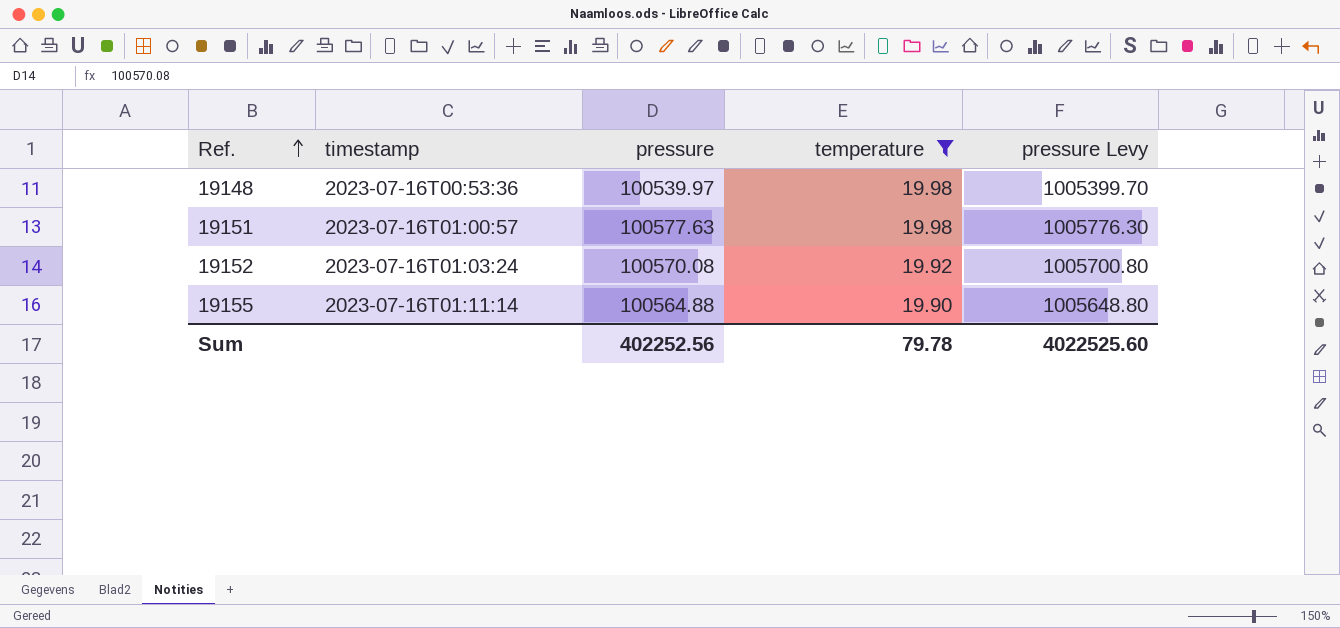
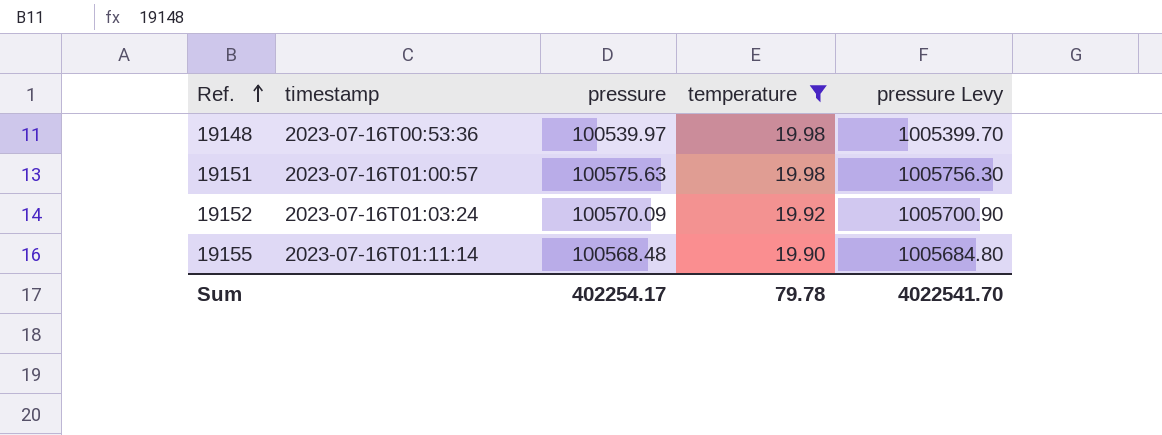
19151 | pressure: 100577.63 -> 100575.63
19151 | pressure Levy: 1005776.30 -> 1005756.30
19152 | pressure: 100570.08 -> 100570.09
19152 | pressure Levy: 1005700.80 -> 1005700.90
19155 | pressure: 100564.88 -> 100568.48
19155 | pressure Levy: 1005648.80 -> 1005684.80
Sum | pressure: 402252.56 -> 402254.17
Sum | pressure Levy: 4022525.60 -> 4022541.70

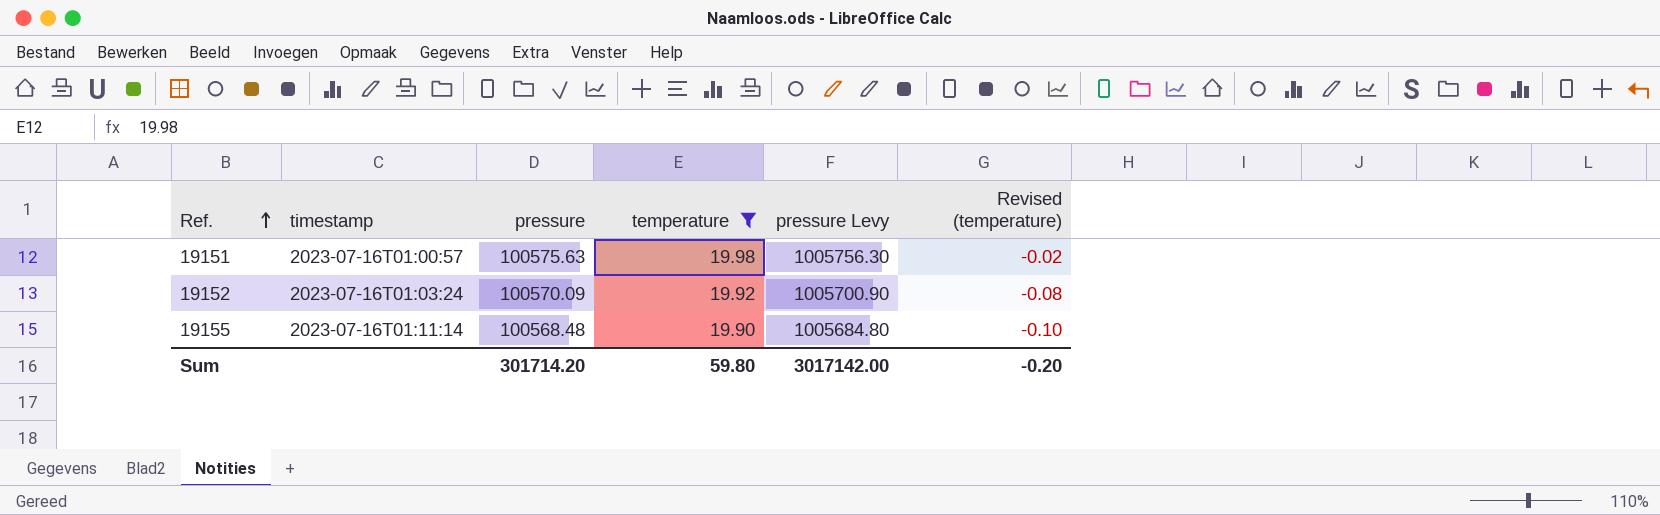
column Revised (temperature) | formula: none -> [temperature] - 20
row 19148: 2023-07-16T00:53:36 | 100539.97 | 19.98 | 1005399.70 -> none
Sum | pressure: 402254.17 -> 301714.20
Sum | temperature: 79.78 -> 59.80
Sum | pressure Levy: 4022541.70 -> 3017142.00

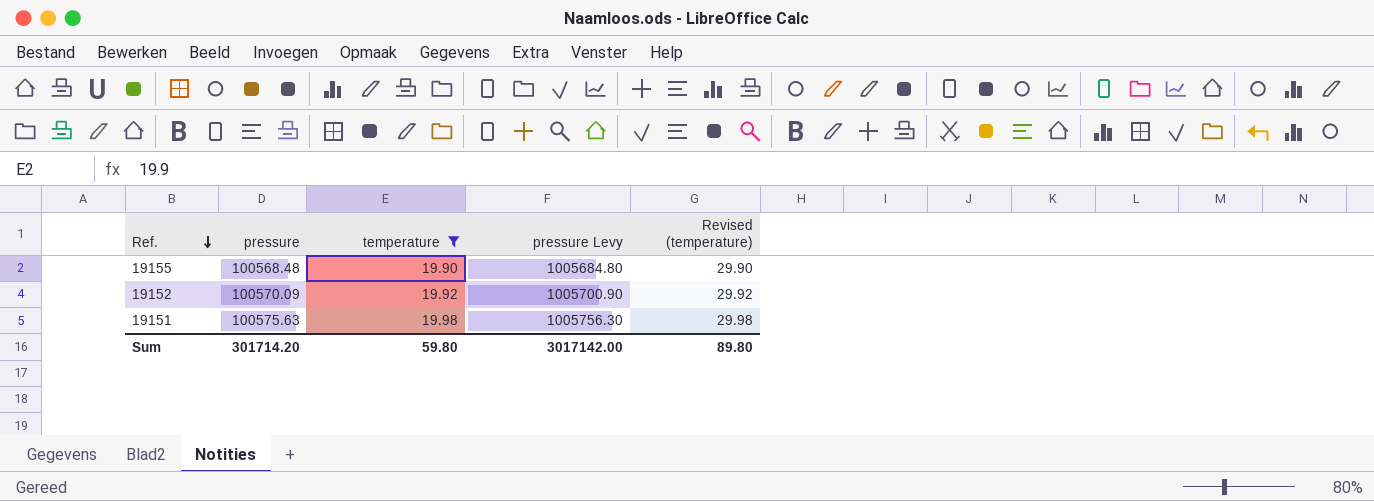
row order: Ref. ascending -> Ref. descending
column timestamp | position: 2 -> none
column Revised (temperature) | formula: [temperature] - 20 -> [temperature] + 10
Sum | Revised (temperature): -0.20 -> 89.80

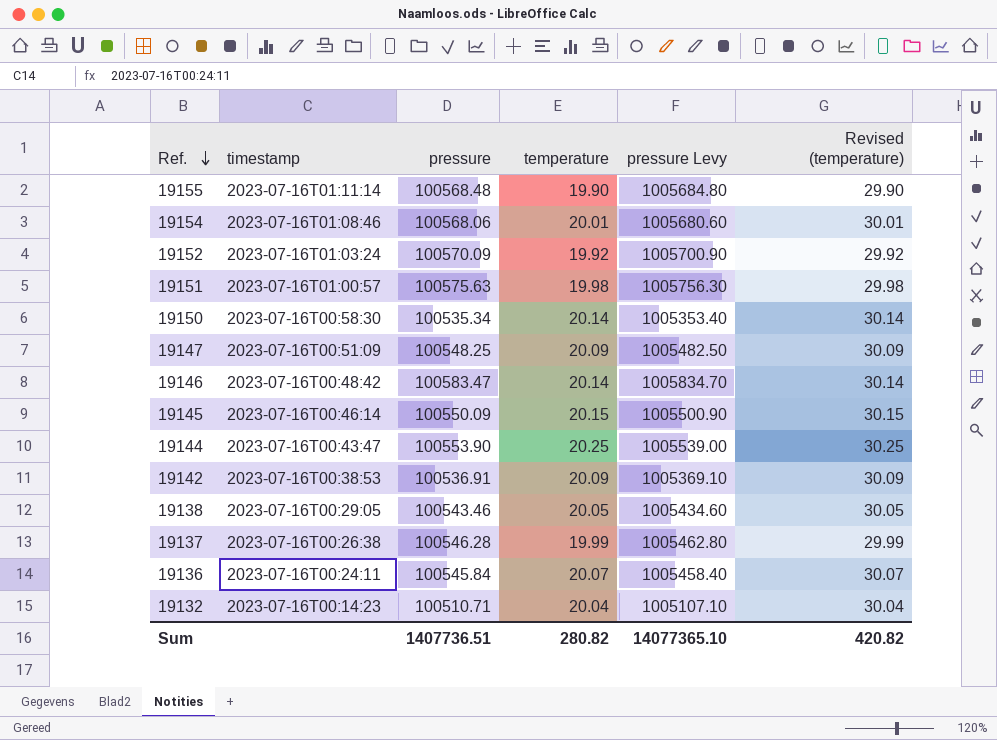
filter: temperature <= 19.98 -> none
column timestamp | position: none -> 2
Sum | pressure: 301714.20 -> 1407736.51
Sum | temperature: 59.80 -> 280.82
Sum | pressure Levy: 3017142.00 -> 14077365.10
Sum | Revised (temperature): 89.80 -> 420.82

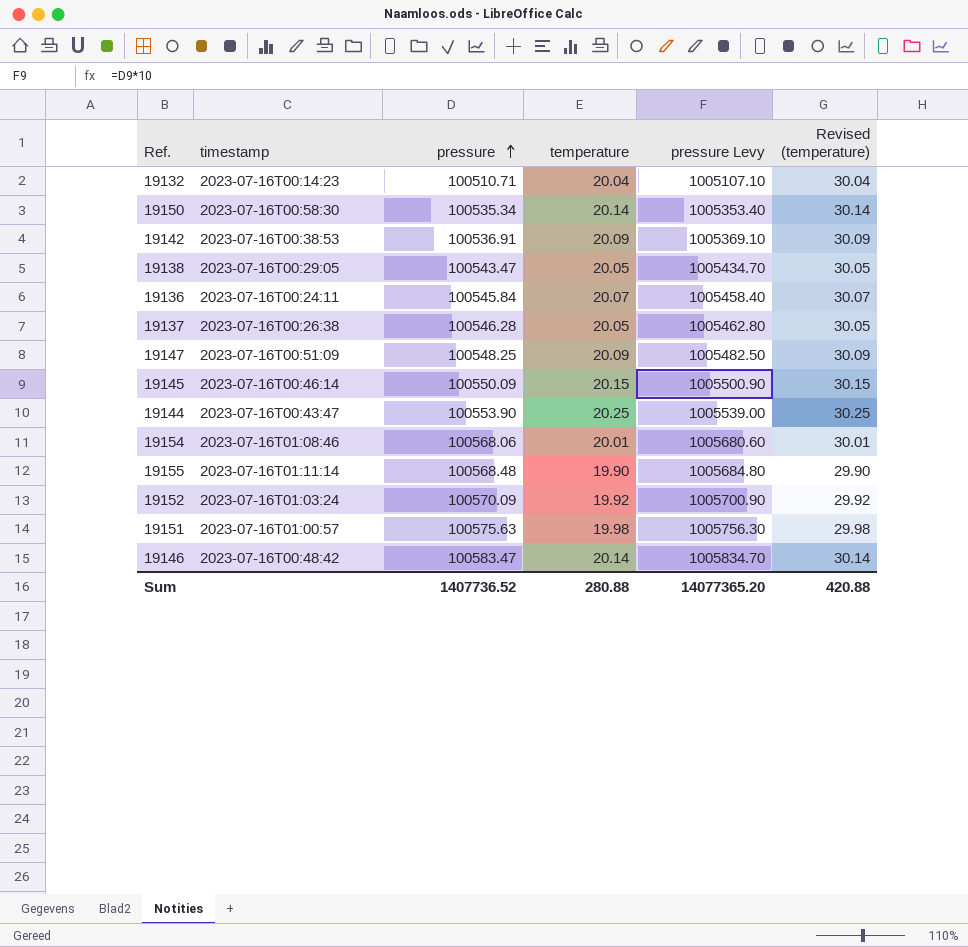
row order: Ref. descending -> pressure ascending
19138 | pressure: 100543.46 -> 100543.47
19138 | pressure Levy: 1005434.60 -> 1005434.70
19137 | temperature: 19.99 -> 20.05
19137 | Revised (temperature): 29.99 -> 30.05
Sum | pressure: 1407736.51 -> 1407736.52
Sum | temperature: 280.82 -> 280.88
Sum | pressure Levy: 14077365.10 -> 14077365.20
Sum | Revised (temperature): 420.82 -> 420.88

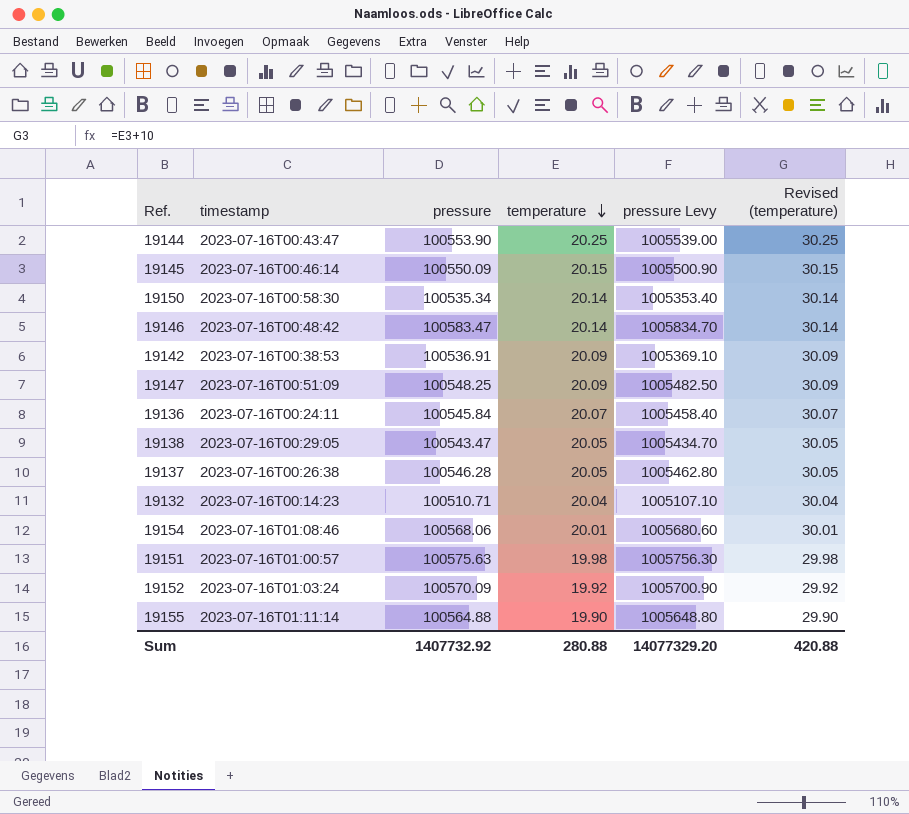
row order: pressure ascending -> temperature descending
19155 | pressure: 100568.48 -> 100564.88
19155 | pressure Levy: 1005684.80 -> 1005648.80
Sum | pressure: 1407736.52 -> 1407732.92
Sum | pressure Levy: 14077365.20 -> 14077329.20

